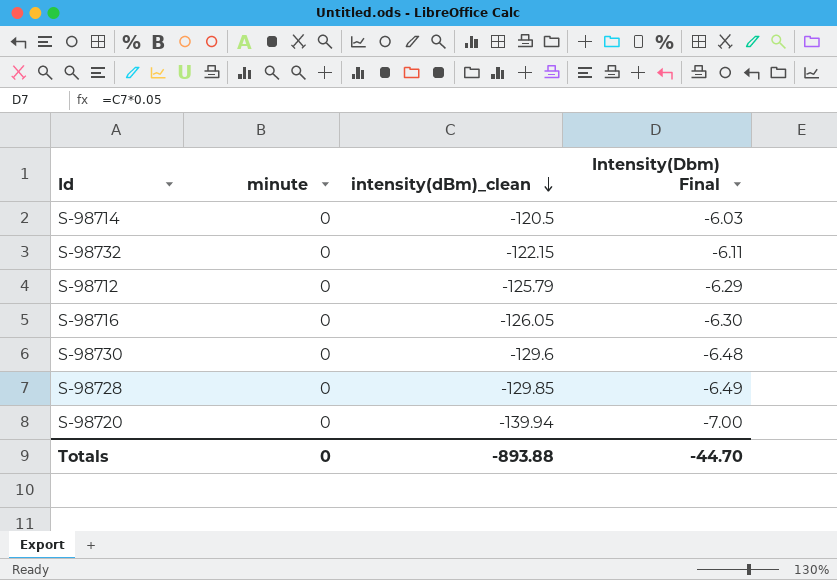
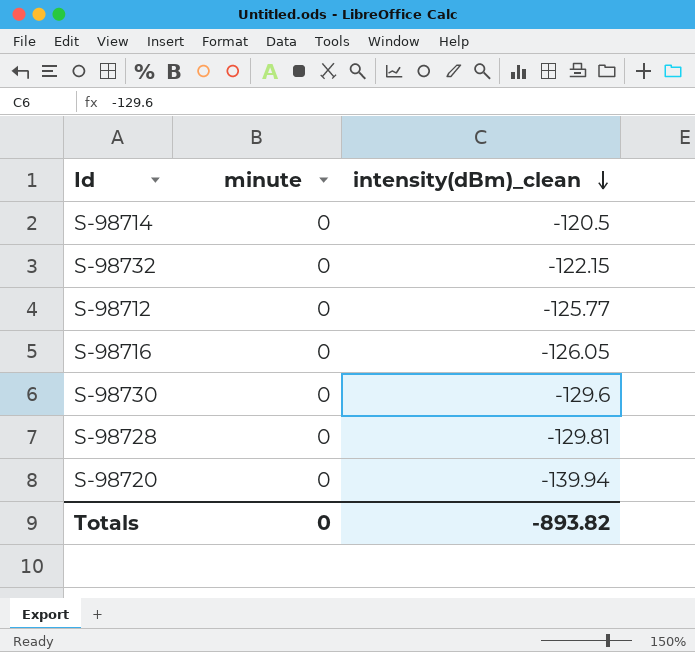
column Intensity(Dbm) Final | formula: [intensity(dBm)_clean] * 0.05 -> none
S-98712 | intensity(dBm)_clean: -125.79 -> -125.77
S-98728 | intensity(dBm)_clean: -129.85 -> -129.81
Totals | intensity(dBm)_clean: -893.88 -> -893.82

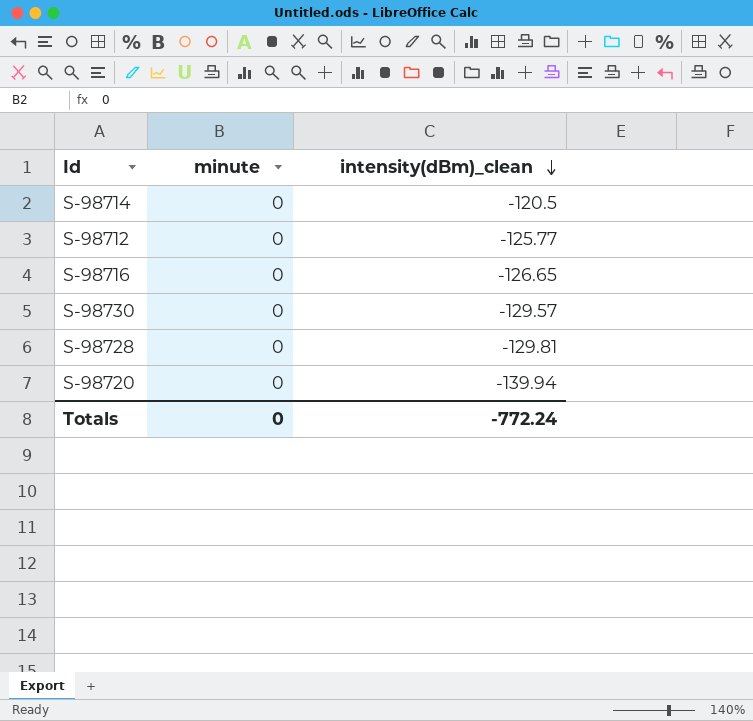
row S-98732: 0 | -122.15 -> none
S-98716 | intensity(dBm)_clean: -126.05 -> -126.65
S-98730 | intensity(dBm)_clean: -129.6 -> -129.57
Totals | intensity(dBm)_clean: -893.82 -> -772.24

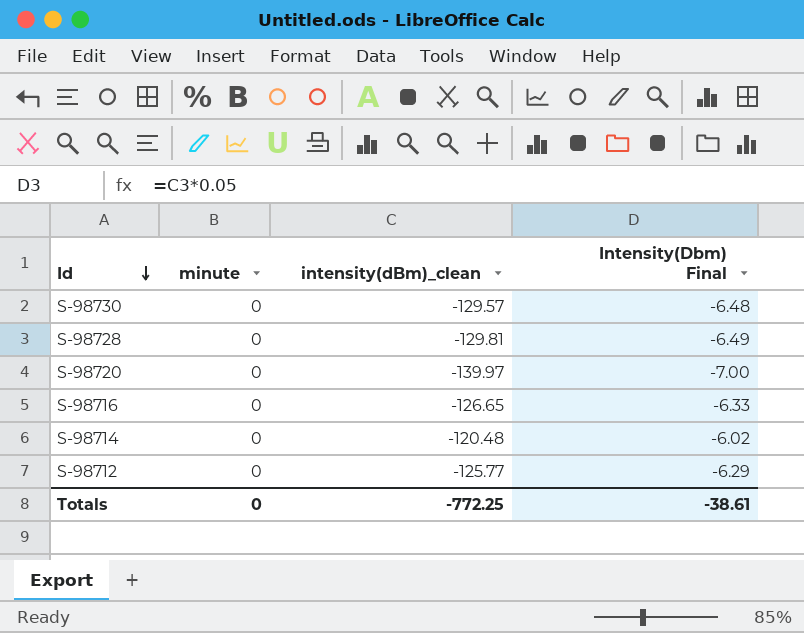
row order: intensity(dBm)_clean descending -> Id descending
column Intensity(Dbm) Final | formula: none -> [intensity(dBm)_clean] * 0.05
S-98720 | intensity(dBm)_clean: -139.94 -> -139.97
S-98714 | intensity(dBm)_clean: -120.5 -> -120.48
Totals | intensity(dBm)_clean: -772.24 -> -772.25

